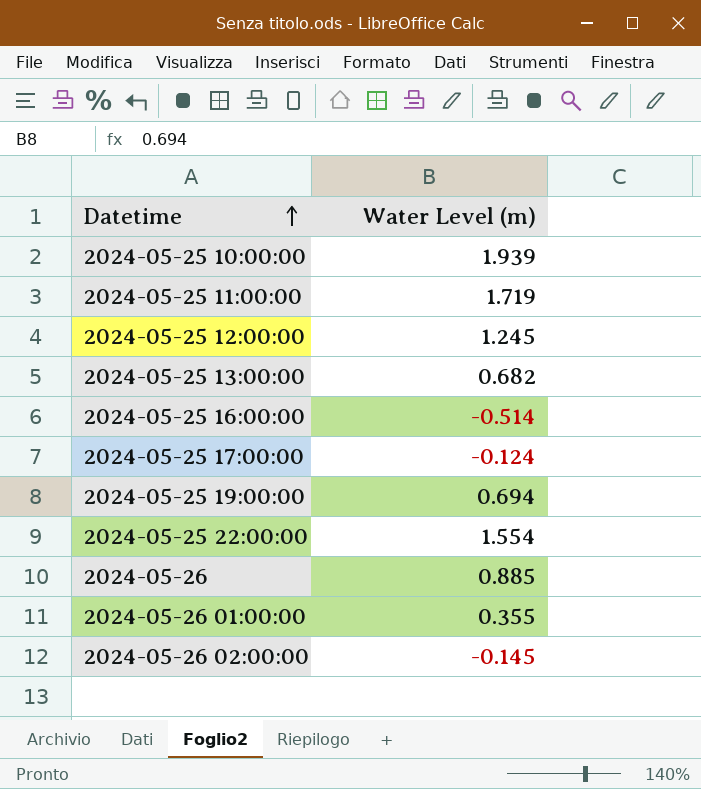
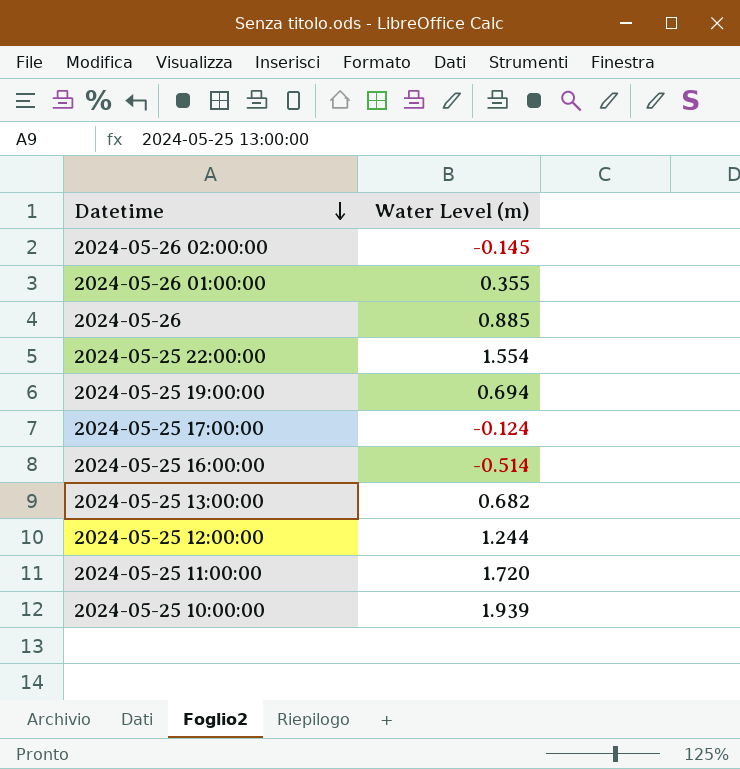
row order: Datetime ascending -> Datetime descending
2024-05-25 12:00:00 | Water Level (m): 1.245 -> 1.244
2024-05-25 11:00:00 | Water Level (m): 1.719 -> 1.720

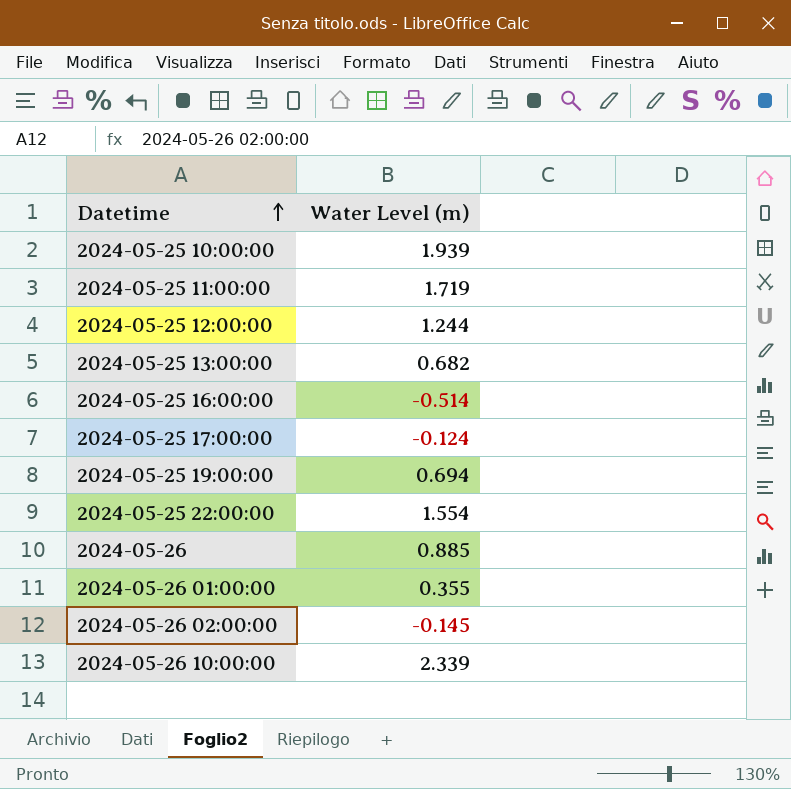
row order: Datetime descending -> Datetime ascending
2024-05-25 11:00:00 | Water Level (m): 1.720 -> 1.719
row 2024-05-26 10:00:00: none -> 2.339

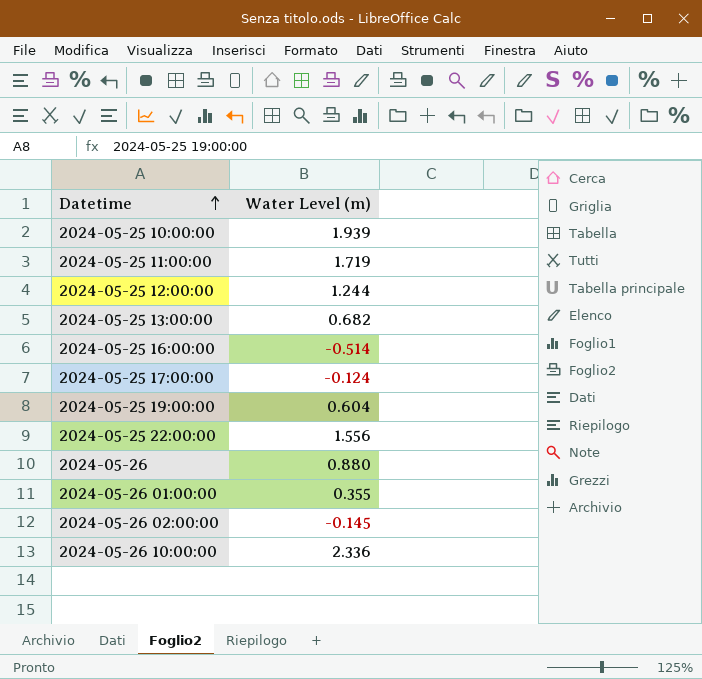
2024-05-25 19:00:00 | Water Level (m): 0.694 -> 0.604
2024-05-25 22:00:00 | Water Level (m): 1.554 -> 1.556
2024-05-26 | Water Level (m): 0.885 -> 0.880
2024-05-26 10:00:00 | Water Level (m): 2.339 -> 2.336

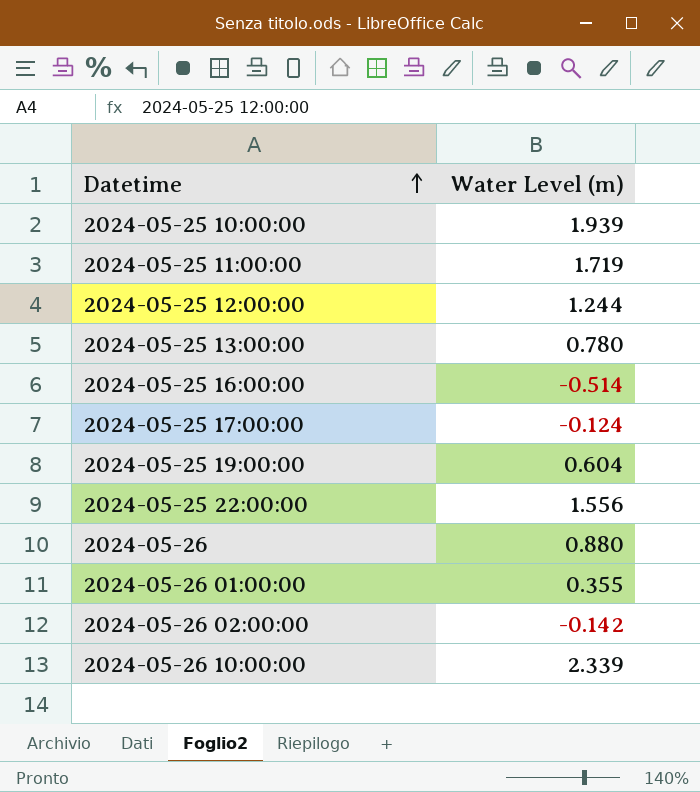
2024-05-25 13:00:00 | Water Level (m): 0.682 -> 0.780
2024-05-26 02:00:00 | Water Level (m): -0.145 -> -0.142
2024-05-26 10:00:00 | Water Level (m): 2.336 -> 2.339

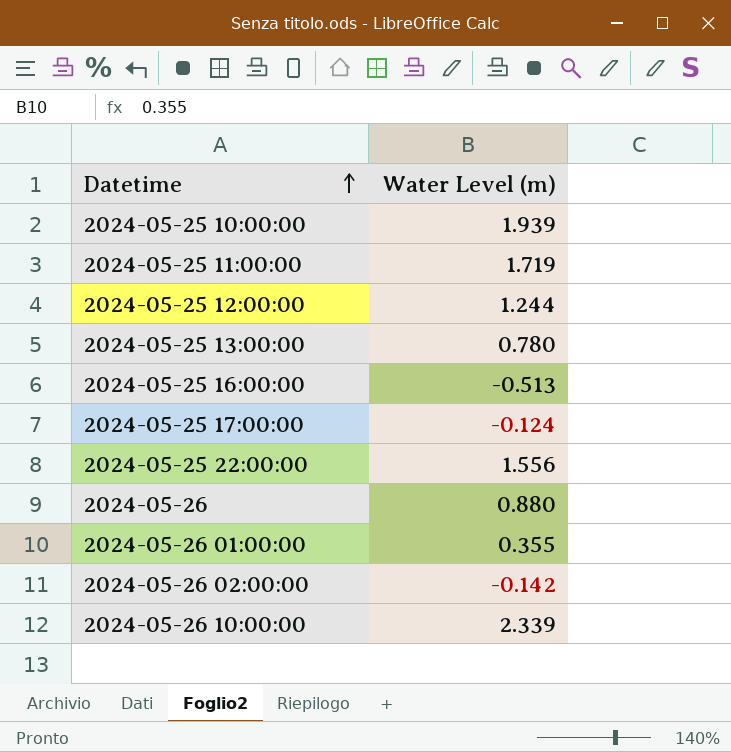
row 2024-05-25 19:00:00: 0.604 -> none
2024-05-25 16:00:00 | Water Level (m): -0.514 -> -0.513

